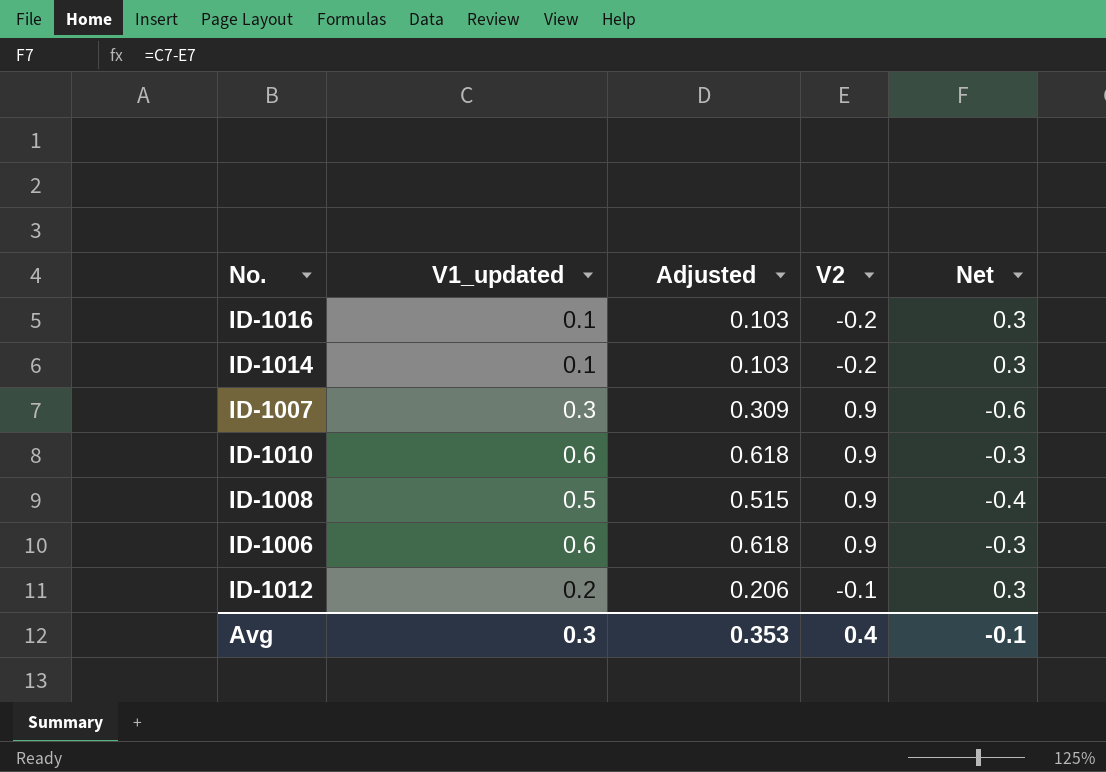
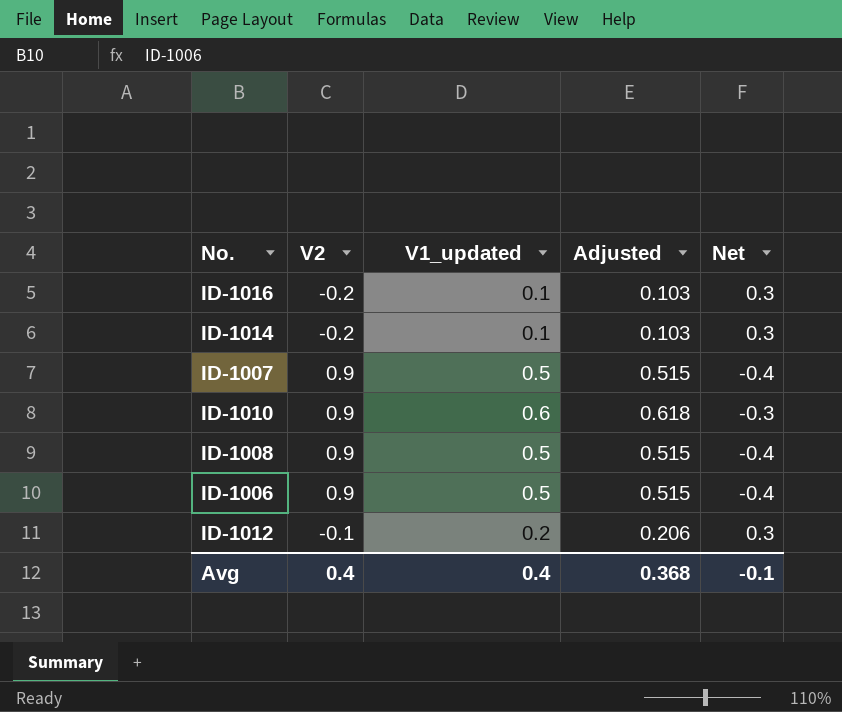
column V2 | position: 4 -> 2
ID-1007 | V1_updated: 0.3 -> 0.5
ID-1007 | Adjusted: 0.309 -> 0.515
ID-1007 | Net: -0.6 -> -0.4
ID-1006 | V1_updated: 0.6 -> 0.5
ID-1006 | Adjusted: 0.618 -> 0.515
ID-1006 | Net: -0.3 -> -0.4
Avg | V1_updated: 0.3 -> 0.4
Avg | Adjusted: 0.353 -> 0.368

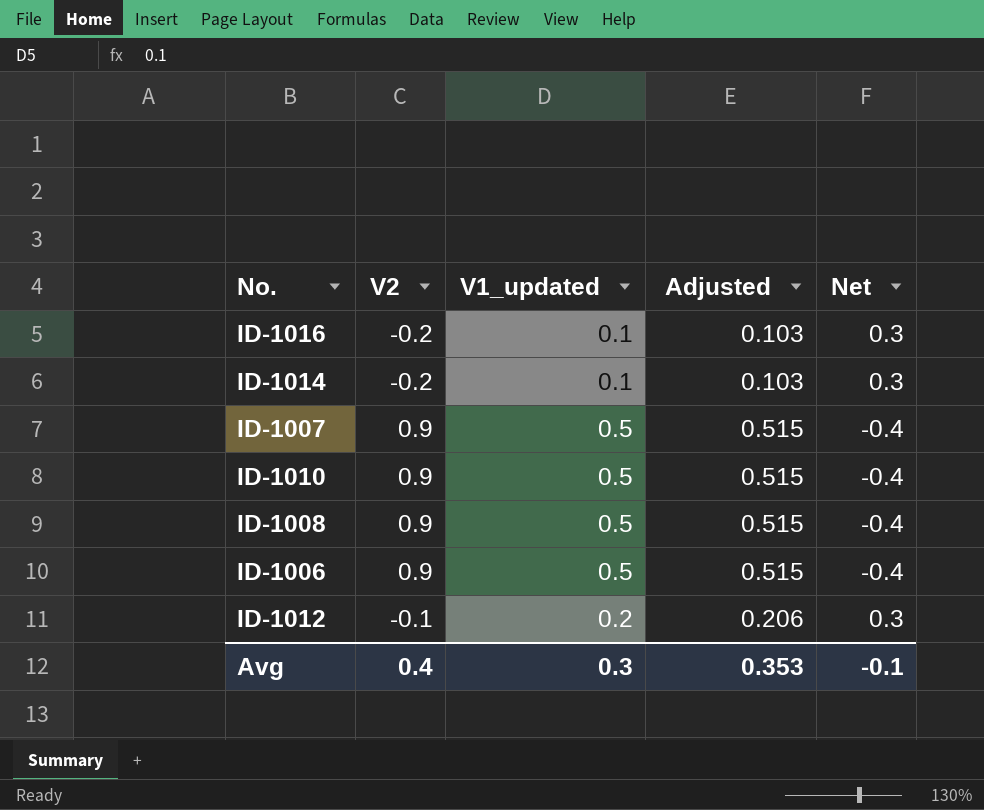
ID-1010 | V1_updated: 0.6 -> 0.5
ID-1010 | Adjusted: 0.618 -> 0.515
ID-1010 | Net: -0.3 -> -0.4
Avg | V1_updated: 0.4 -> 0.3
Avg | Adjusted: 0.368 -> 0.353

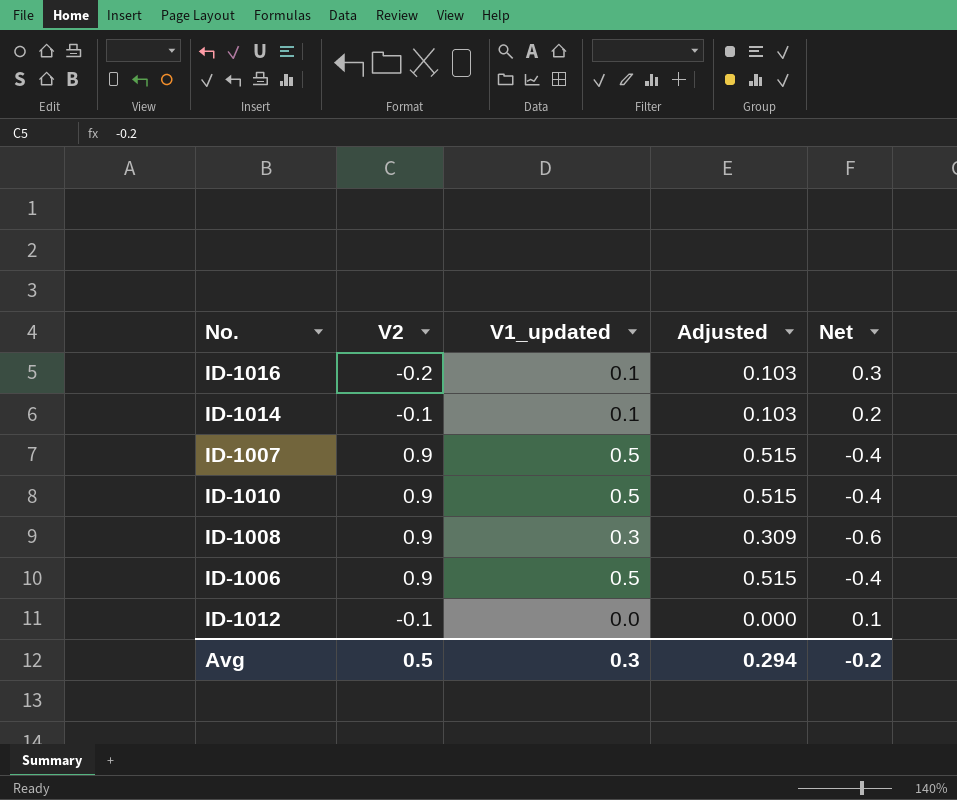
ID-1014 | V2: -0.2 -> -0.1
ID-1014 | Net: 0.3 -> 0.2
ID-1008 | V1_updated: 0.5 -> 0.3
ID-1008 | Adjusted: 0.515 -> 0.309
ID-1008 | Net: -0.4 -> -0.6
ID-1012 | V1_updated: 0.2 -> 0.0
ID-1012 | Adjusted: 0.206 -> 0.000
ID-1012 | Net: 0.3 -> 0.1
Avg | V2: 0.4 -> 0.5
Avg | Adjusted: 0.353 -> 0.294
Avg | Net: -0.1 -> -0.2

